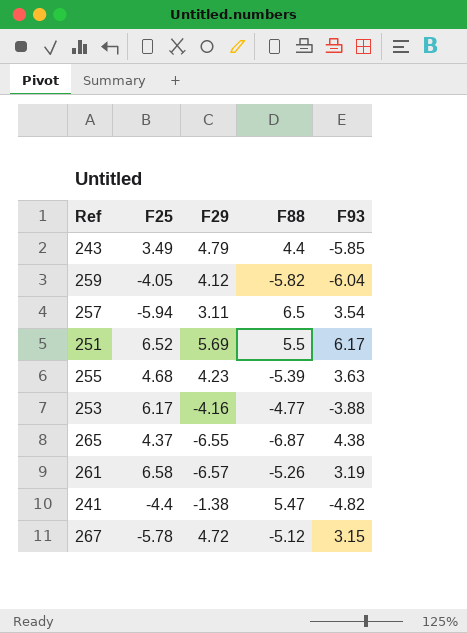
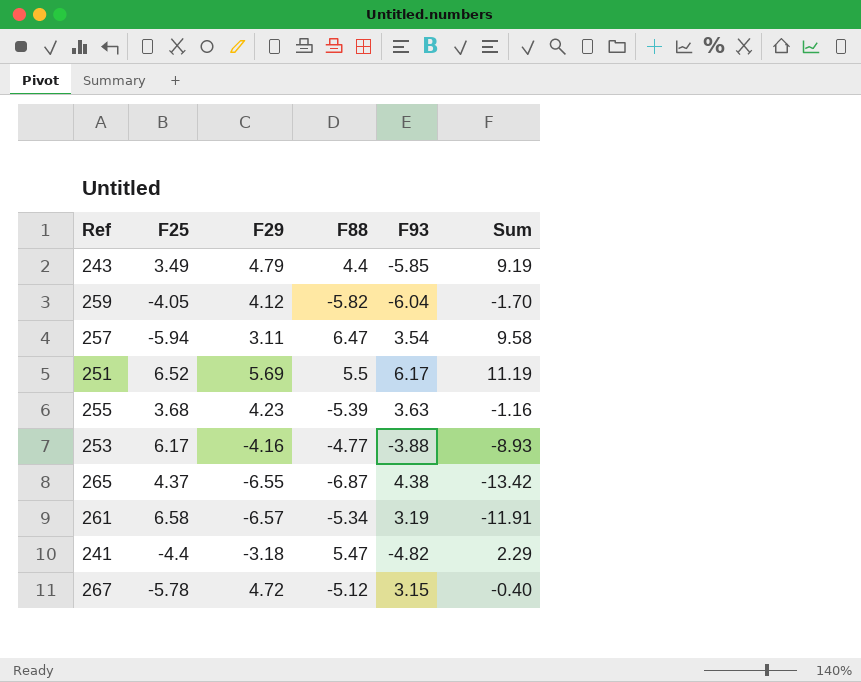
column Sum | formula: none -> [F29] + [F88]
257 | F88: 6.5 -> 6.47
255 | F25: 4.68 -> 3.68
261 | F88: -5.26 -> -5.34
241 | F29: -1.38 -> -3.18

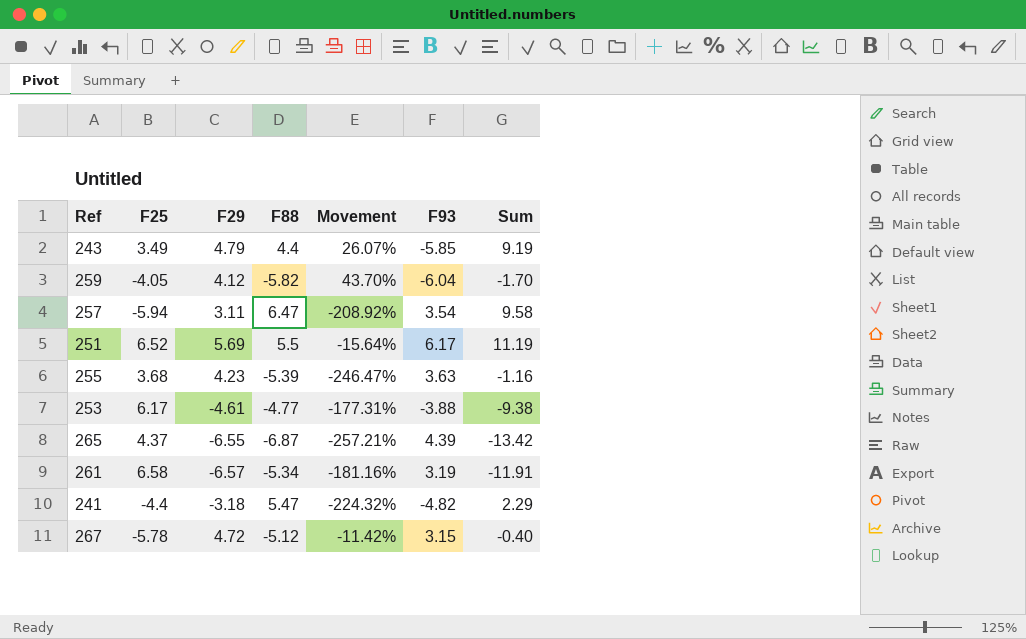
column Movement | formula: none -> ([F88] - [F25]) / [F25]
253 | F29: -4.16 -> -4.61
253 | Sum: -8.93 -> -9.38
265 | F93: 4.38 -> 4.39

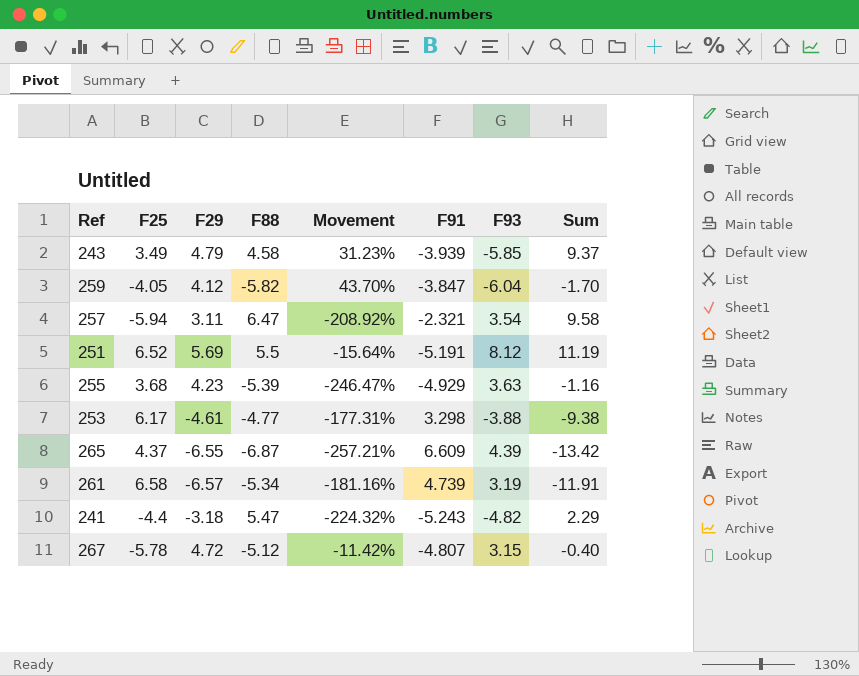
column F91 | position: none -> 6
243 | F88: 4.4 -> 4.58
243 | Movement: 26.07% -> 31.23%
243 | Sum: 9.19 -> 9.37
251 | F93: 6.17 -> 8.12

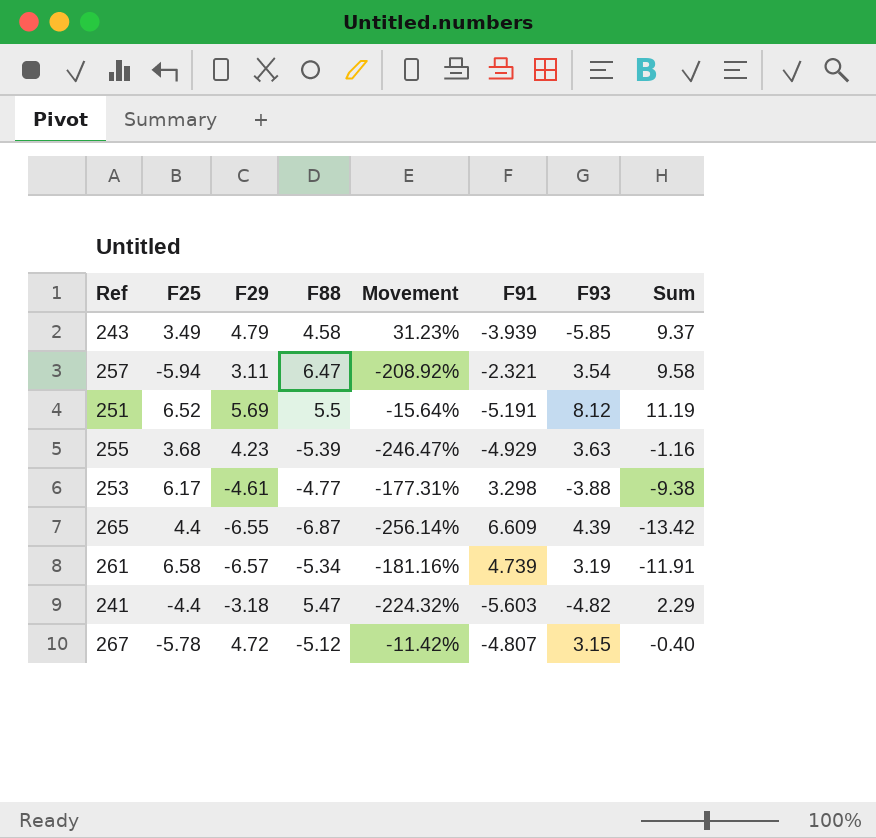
row 259: -4.05 | 4.12 | -5.82 | 43.70% | -3.847 | -6.04 | -1.70 -> none
265 | F25: 4.37 -> 4.4
265 | Movement: -257.21% -> -256.14%
241 | F91: -5.243 -> -5.603

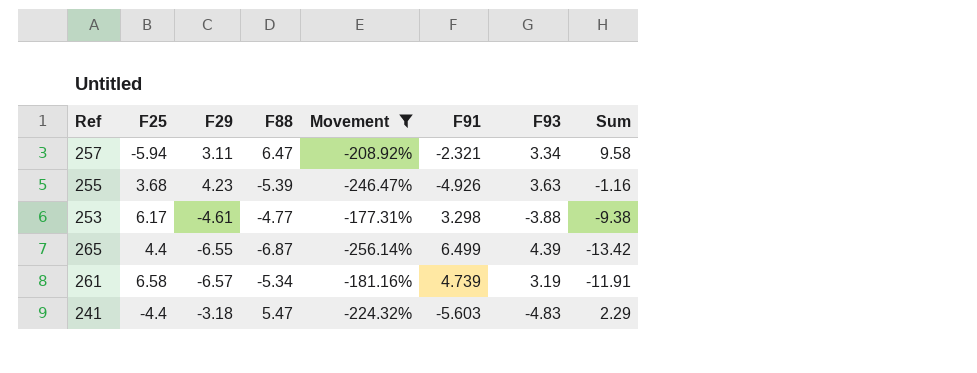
filter: none -> Movement <= -177.31%
257 | F93: 3.54 -> 3.34
255 | F91: -4.929 -> -4.926
265 | F91: 6.609 -> 6.499
241 | F93: -4.82 -> -4.83

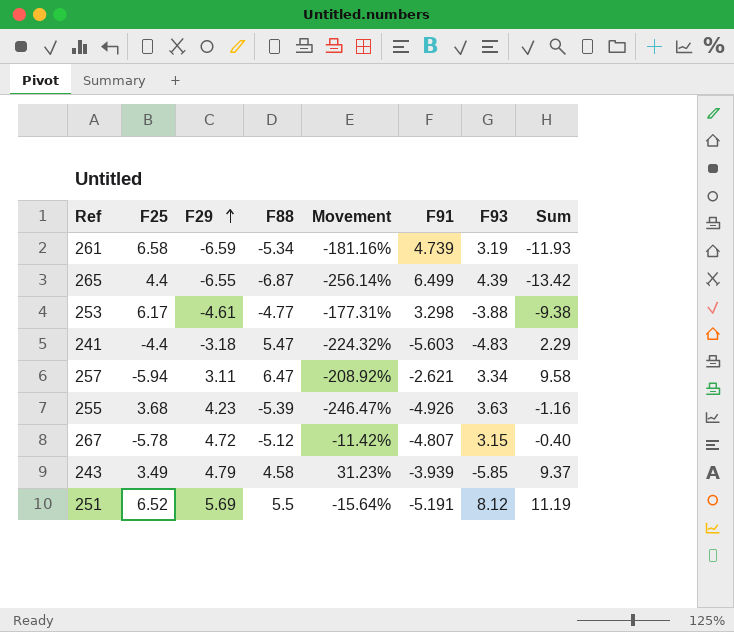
filter: Movement <= -177.31% -> none
row order: none -> F29 ascending
261 | F29: -6.57 -> -6.59
261 | Sum: -11.91 -> -11.93
257 | F91: -2.321 -> -2.621

